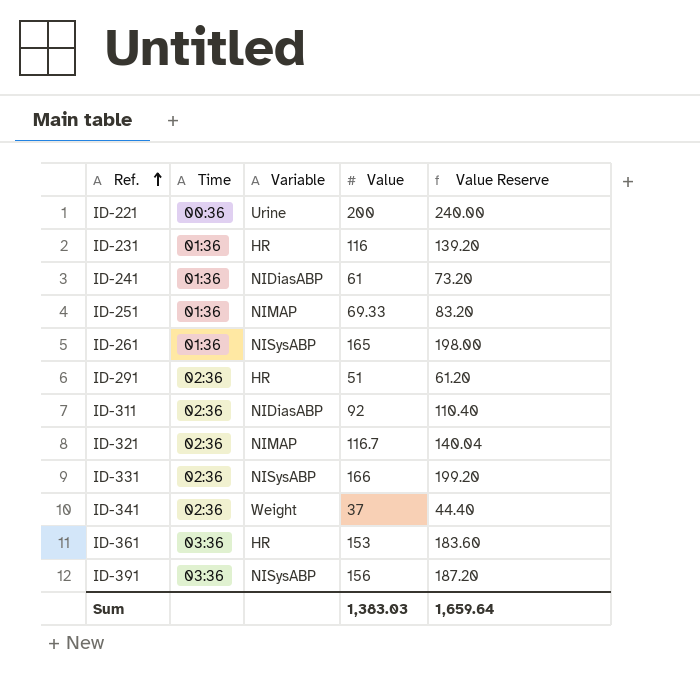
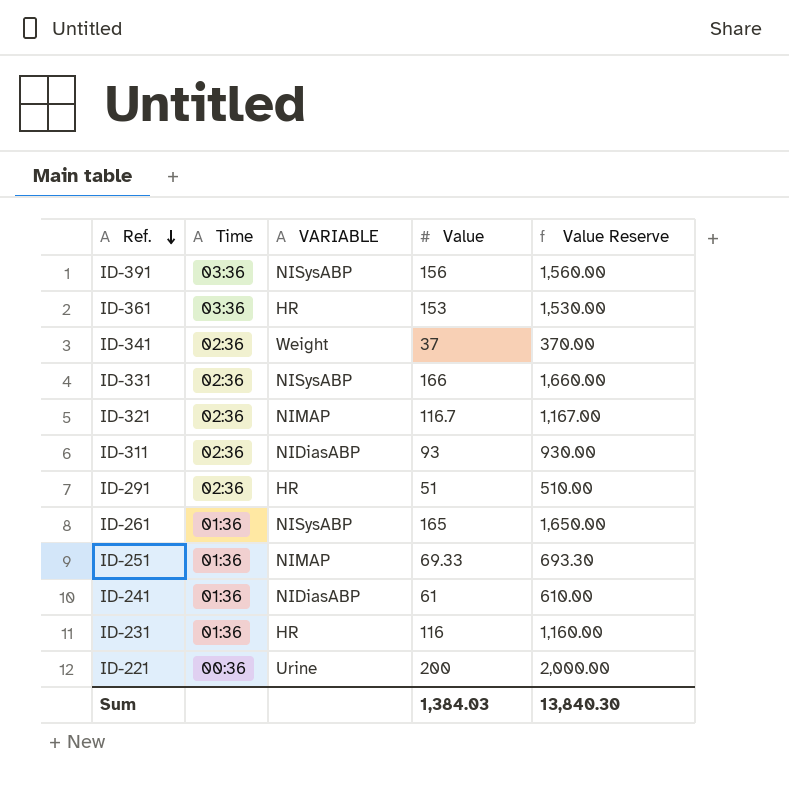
row order: Ref. ascending -> Ref. descending
column name: Variable -> VARIABLE
column Value Reserve | formula: [Value] * 1.2 -> [Value] * 10
ID-311 | Value: 92 -> 93
Sum | Value: 1,383.03 -> 1,384.03
Sum | Value Reserve: 1,659.64 -> 13,840.30

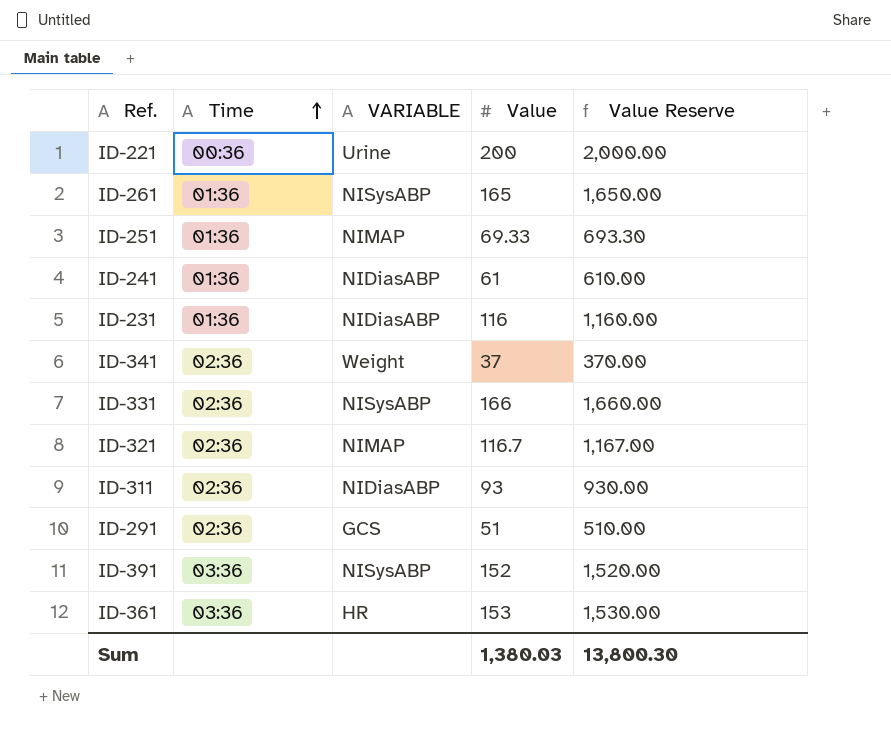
row order: Ref. descending -> Time ascending
ID-231 | VARIABLE: HR -> NIDiasABP
ID-291 | VARIABLE: HR -> GCS
ID-391 | Value: 156 -> 152
ID-391 | Value Reserve: 1,560.00 -> 1,520.00
Sum | Value: 1,384.03 -> 1,380.03
Sum | Value Reserve: 13,840.30 -> 13,800.30

